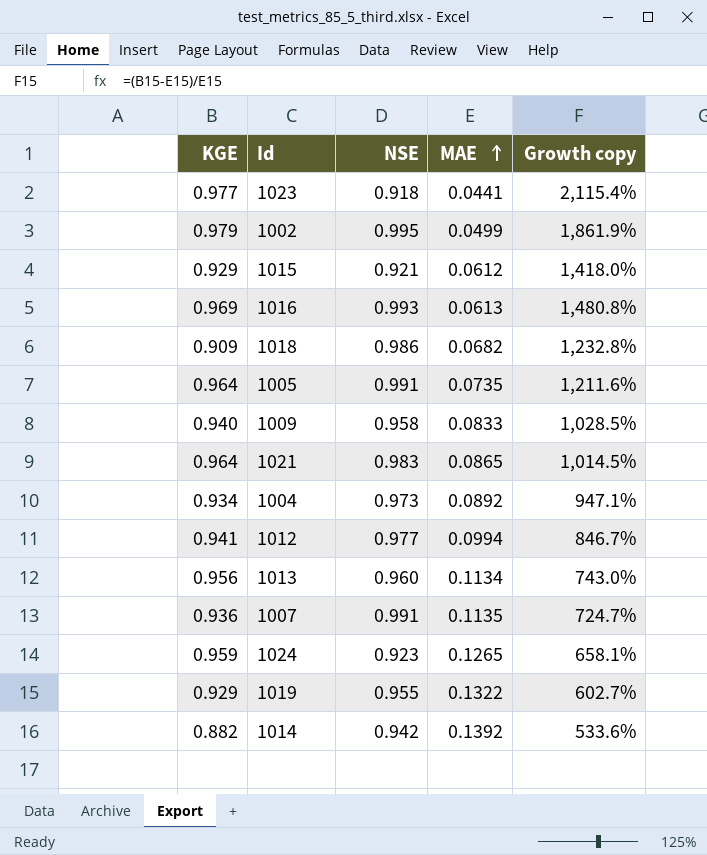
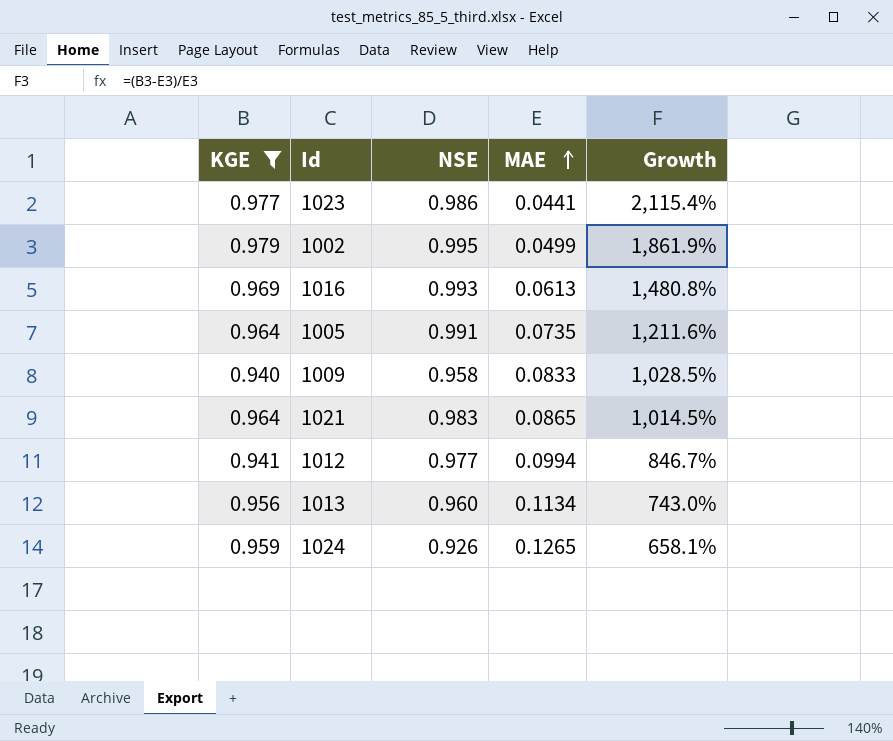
filter: none -> KGE >= 0.940
column name: Growth copy -> Growth
1023 | NSE: 0.918 -> 0.986
1024 | NSE: 0.923 -> 0.926

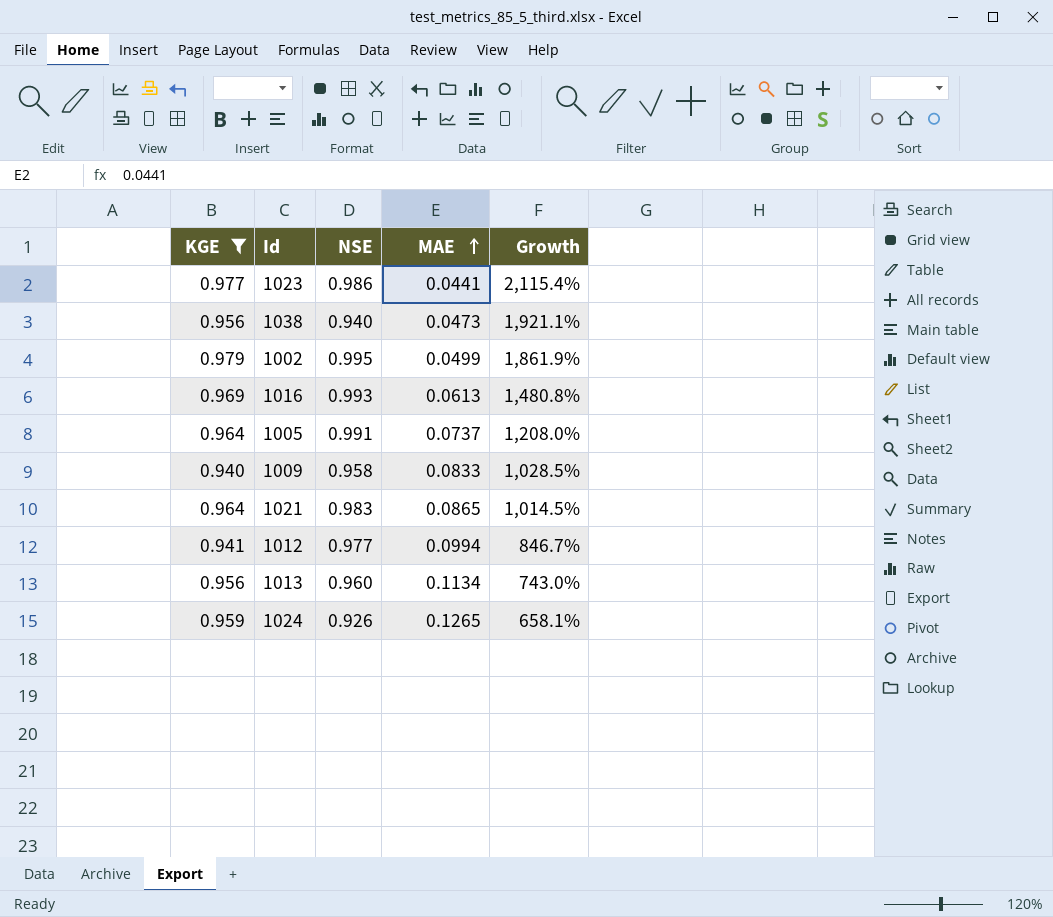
row 1038: none -> 0.956 | 0.940 | 0.0473 | 1,921.1%
1005 | MAE: 0.0735 -> 0.0737
1005 | Growth: 1,211.6% -> 1,208.0%

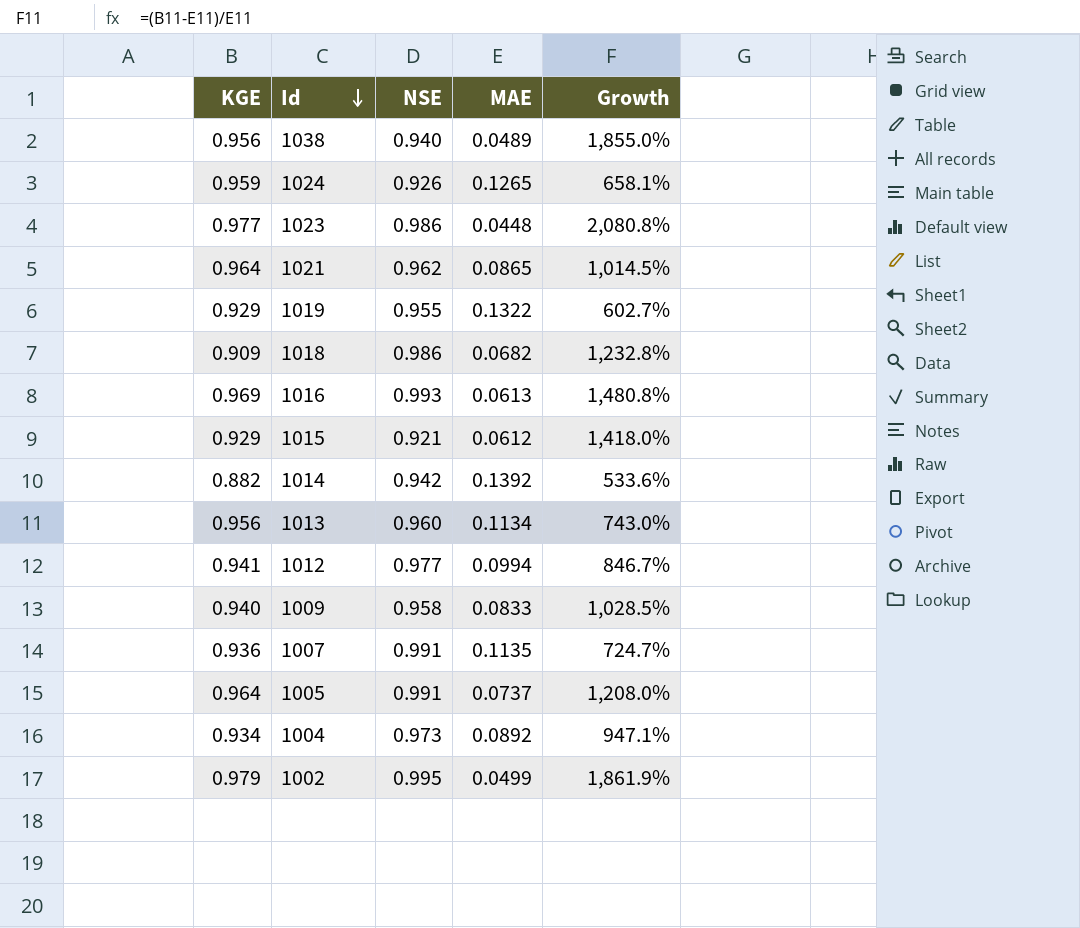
filter: KGE >= 0.940 -> none
row order: MAE ascending -> Id descending
1038 | MAE: 0.0473 -> 0.0489
1038 | Growth: 1,921.1% -> 1,855.0%
1023 | MAE: 0.0441 -> 0.0448
1023 | Growth: 2,115.4% -> 2,080.8%
1021 | NSE: 0.983 -> 0.962

